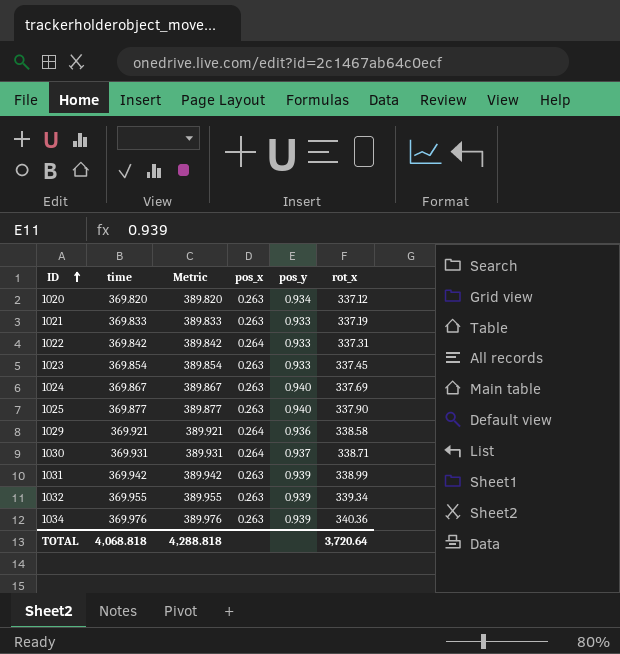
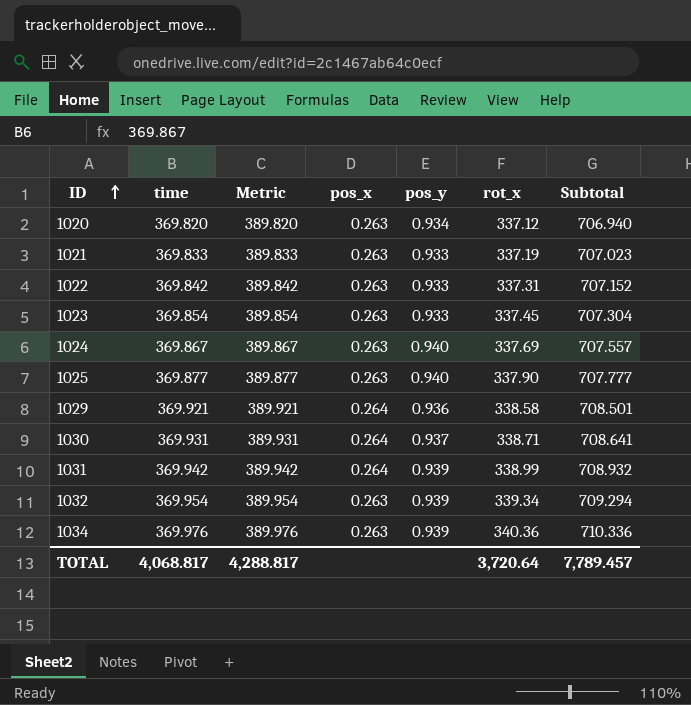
column Subtotal | formula: none -> [time] + [rot_x]
1022 | pos_x: 0.264 -> 0.263
1031 | pos_x: 0.263 -> 0.264
1032 | time: 369.955 -> 369.954
1032 | Metric: 389.955 -> 389.954
TOTAL | time: 4,068.818 -> 4,068.817
TOTAL | Metric: 4,288.818 -> 4,288.817

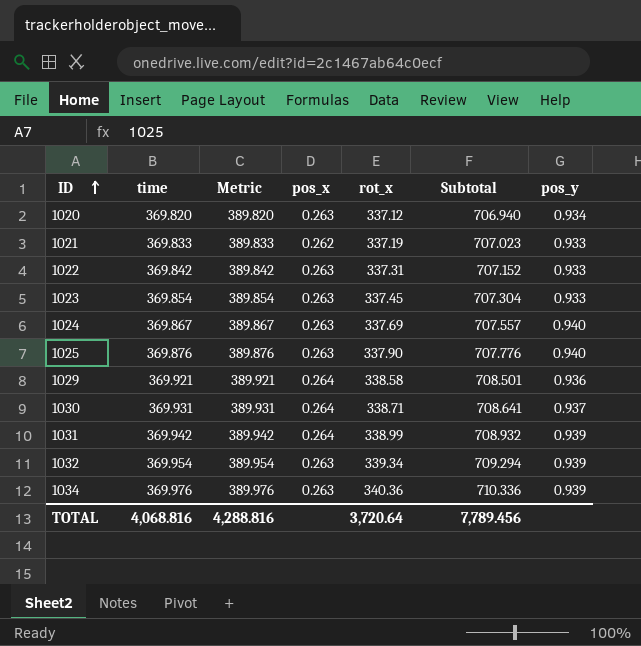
column pos_y | position: 5 -> 7
1021 | pos_x: 0.263 -> 0.262
1025 | time: 369.877 -> 369.876
1025 | Metric: 389.877 -> 389.876
1025 | Subtotal: 707.777 -> 707.776
TOTAL | time: 4,068.817 -> 4,068.816
TOTAL | Metric: 4,288.817 -> 4,288.816
TOTAL | Subtotal: 7,789.457 -> 7,789.456

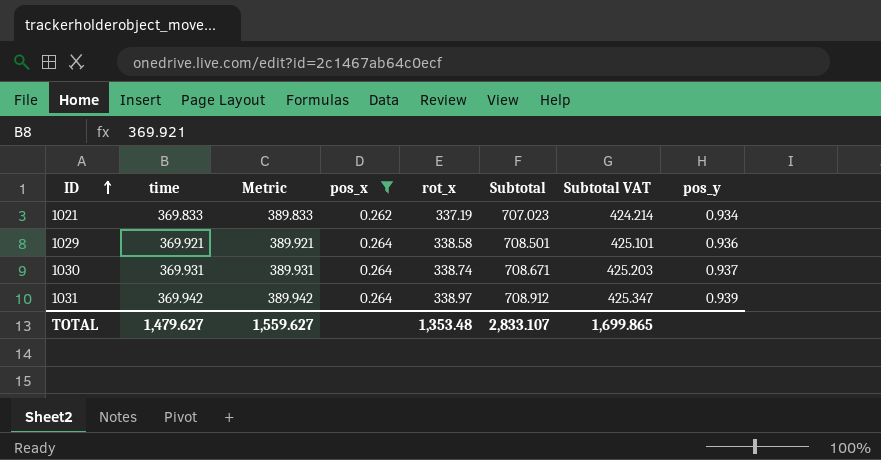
filter: none -> pos_x != 0.263
column Subtotal VAT | formula: none -> [Subtotal] * 0.6
1021 | pos_y: 0.933 -> 0.934
1030 | rot_x: 338.71 -> 338.74
1030 | Subtotal: 708.641 -> 708.671
1031 | rot_x: 338.99 -> 338.97
1031 | Subtotal: 708.932 -> 708.912
TOTAL | time: 4,068.816 -> 1,479.627
TOTAL | Metric: 4,288.816 -> 1,559.627
TOTAL | rot_x: 3,720.64 -> 1,353.48
TOTAL | Subtotal: 7,789.456 -> 2,833.107

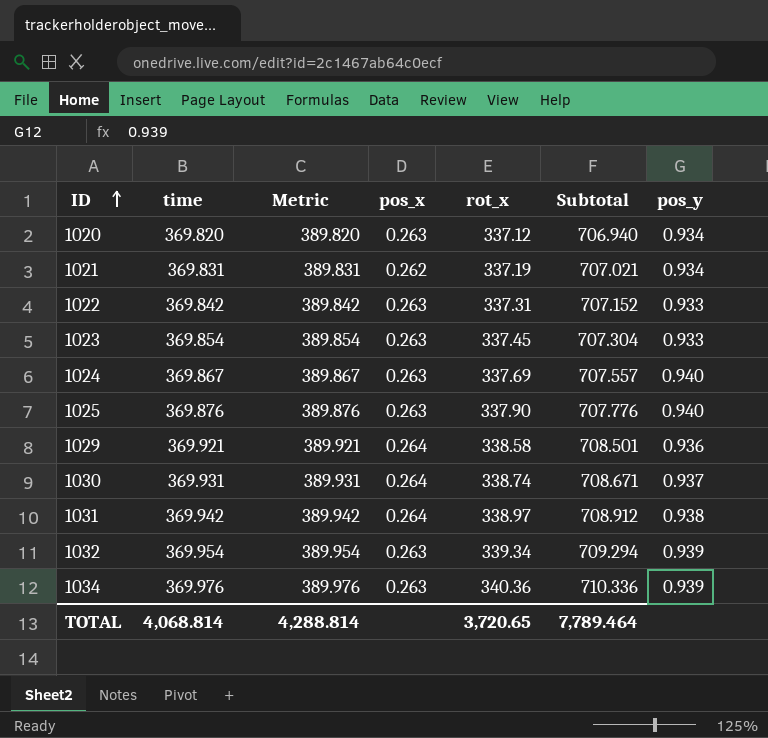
filter: pos_x != 0.263 -> none
column Subtotal VAT | formula: [Subtotal] * 0.6 -> none
1021 | time: 369.833 -> 369.831
1021 | Metric: 389.833 -> 389.831
1021 | Subtotal: 707.023 -> 707.021
1031 | pos_y: 0.939 -> 0.938
TOTAL | time: 1,479.627 -> 4,068.814
TOTAL | Metric: 1,559.627 -> 4,288.814
TOTAL | rot_x: 1,353.48 -> 3,720.65
TOTAL | Subtotal: 2,833.107 -> 7,789.464

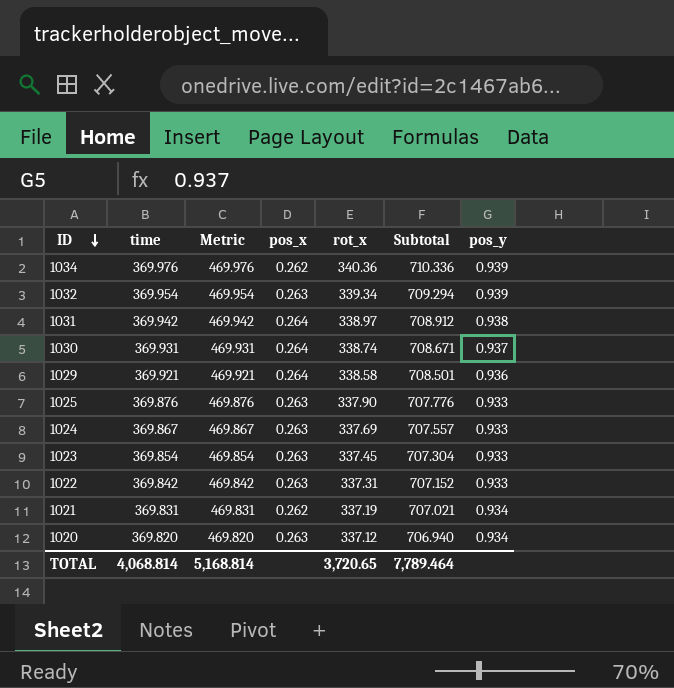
row order: ID ascending -> ID descending
column Metric | formula: [time] + 20 -> [time] + 100
1034 | pos_x: 0.263 -> 0.262
1025 | pos_y: 0.940 -> 0.933
1024 | pos_y: 0.940 -> 0.933
TOTAL | Metric: 4,288.814 -> 5,168.814

